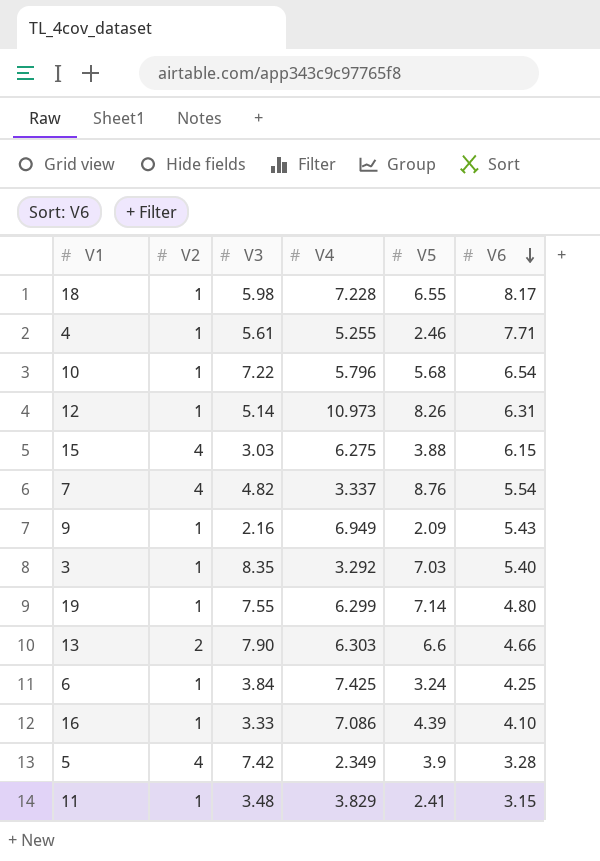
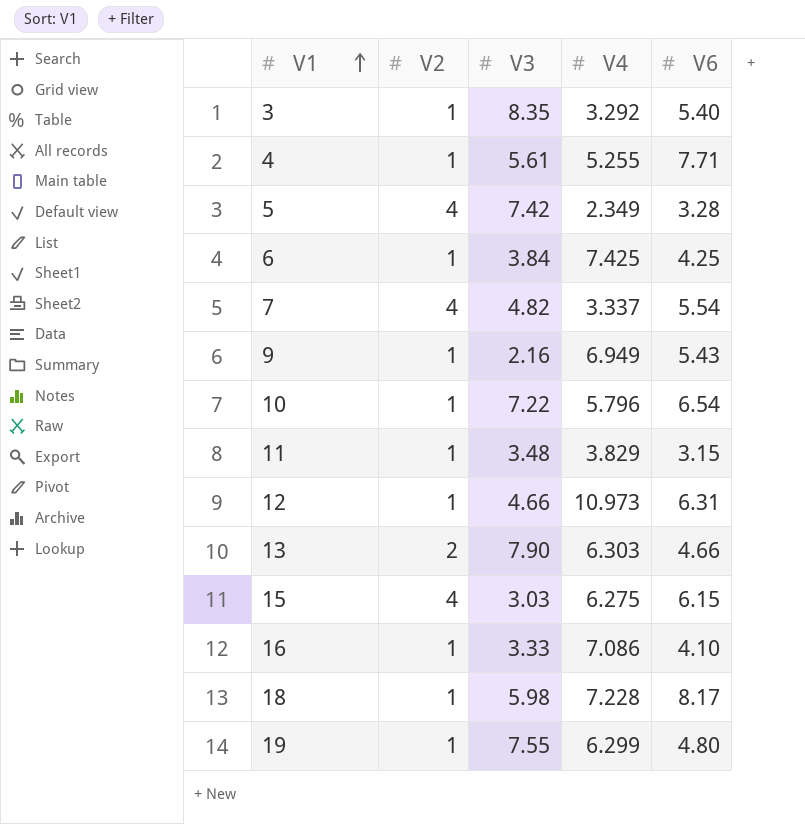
row order: V6 descending -> V1 ascending
column V5 | position: 5 -> none
12 | V3: 5.14 -> 4.66

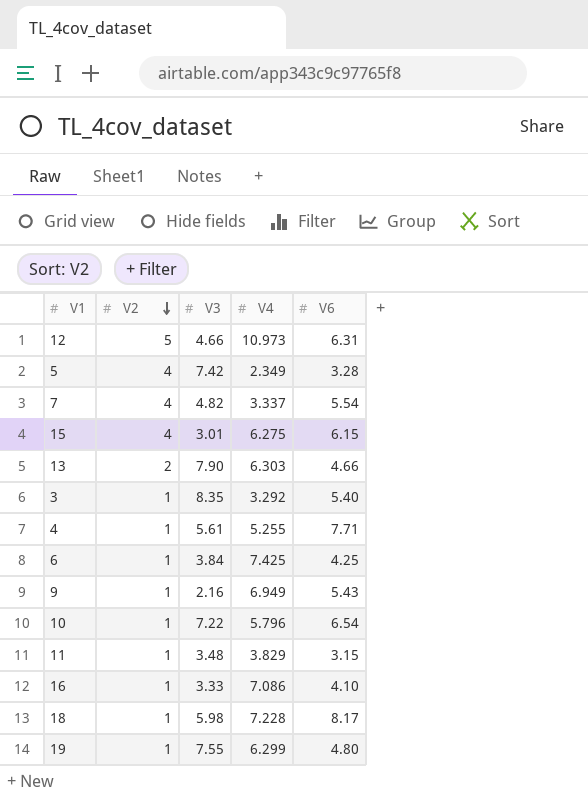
row order: V1 ascending -> V2 descending
12 | V2: 1 -> 5
15 | V3: 3.03 -> 3.01

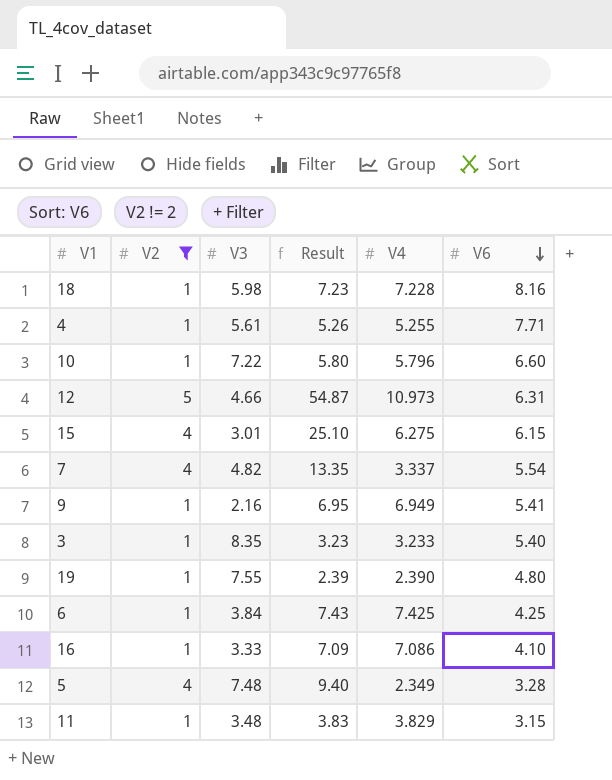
filter: none -> V2 != 2
row order: V2 descending -> V6 descending
column Result | formula: none -> [V2] * [V4]
18 | V6: 8.17 -> 8.16
10 | V6: 6.54 -> 6.60
9 | V6: 5.43 -> 5.41
3 | V4: 3.292 -> 3.233
19 | V4: 6.299 -> 2.390
5 | V3: 7.42 -> 7.48

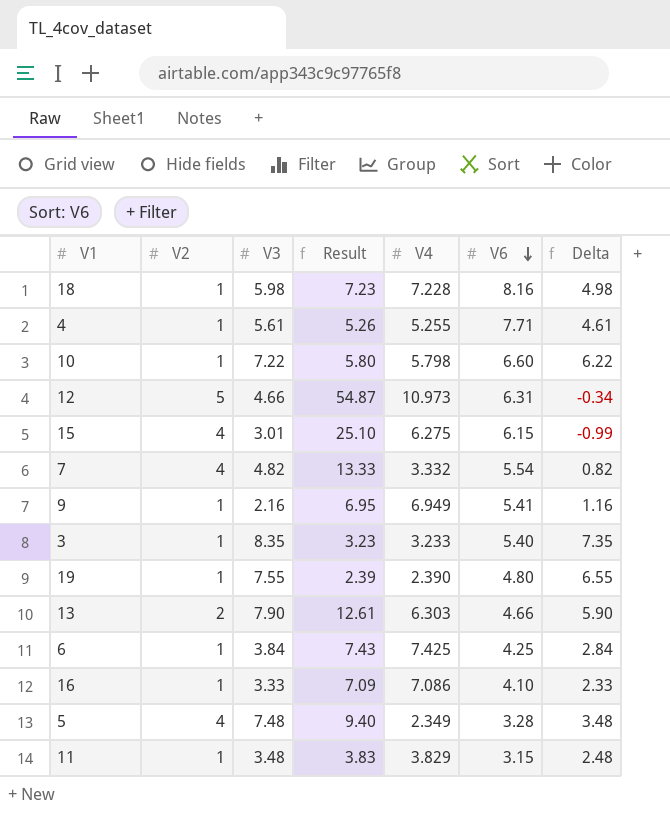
filter: V2 != 2 -> none
column Delta | formula: none -> [V3] - [V2]
10 | V4: 5.796 -> 5.798
7 | Result: 13.35 -> 13.33
7 | V4: 3.337 -> 3.332

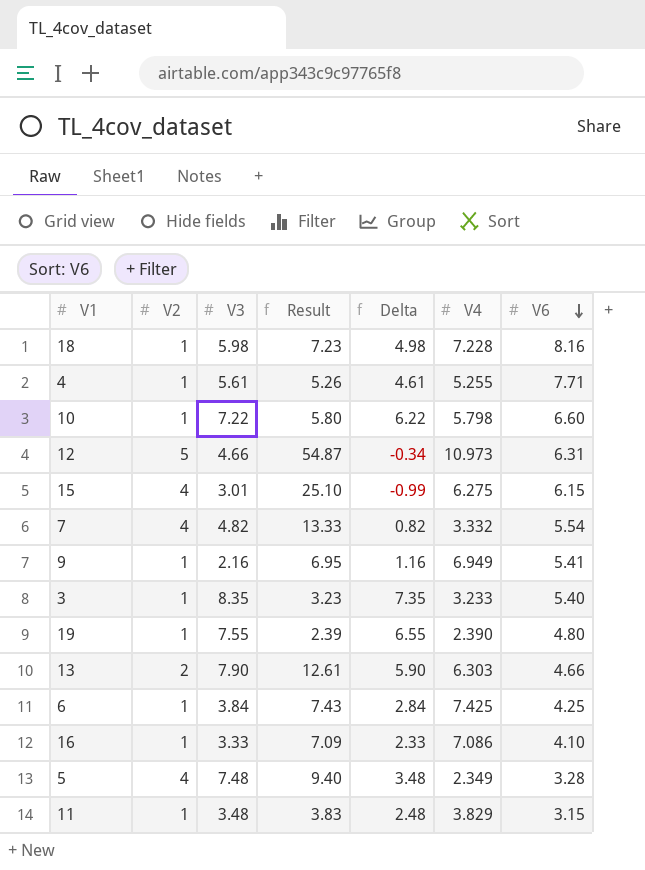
column Delta | position: 7 -> 5

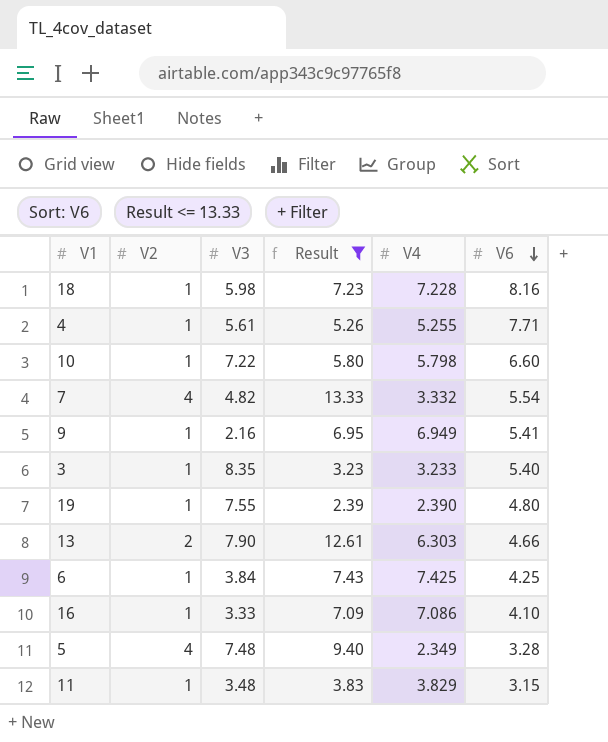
filter: none -> Result <= 13.33
column Delta | formula: [V3] - [V2] -> none

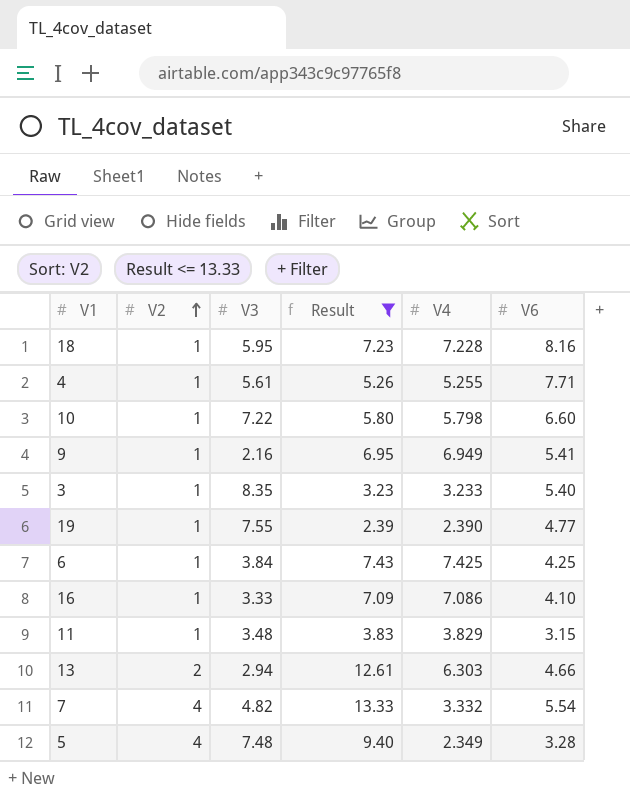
row order: V6 descending -> V2 ascending
18 | V3: 5.98 -> 5.95
19 | V6: 4.80 -> 4.77
13 | V3: 7.90 -> 2.94

